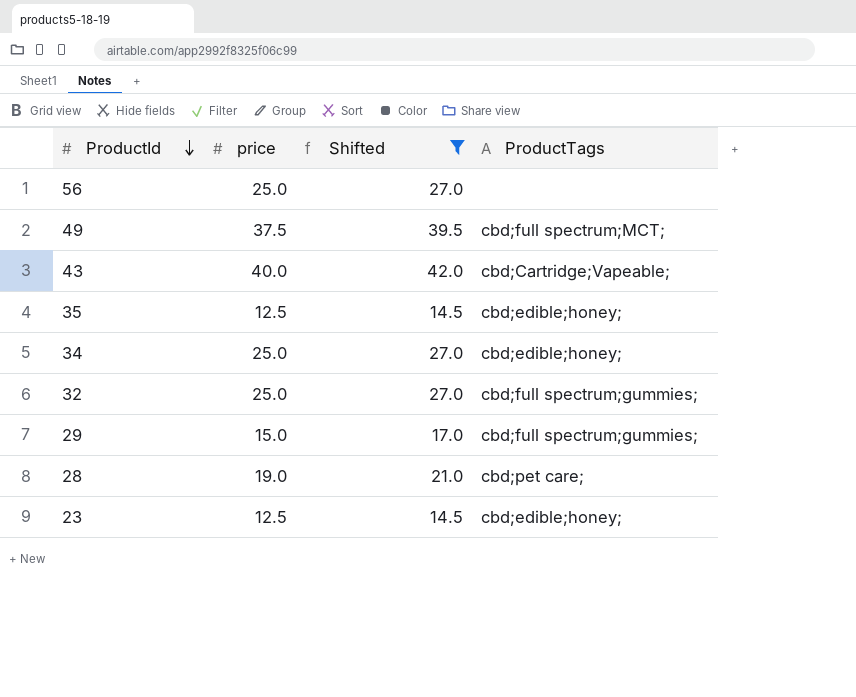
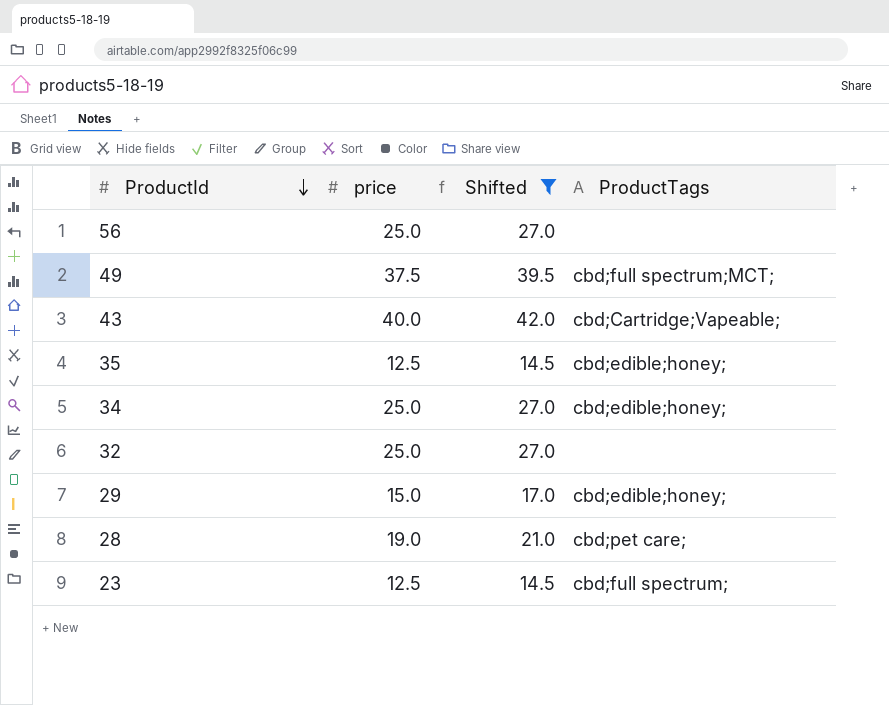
32 | ProductTags: cbd;full spectrum;gummies; -> none
29 | ProductTags: cbd;full spectrum;gummies; -> cbd;edible;honey;
23 | ProductTags: cbd;edible;honey; -> cbd;full spectrum;

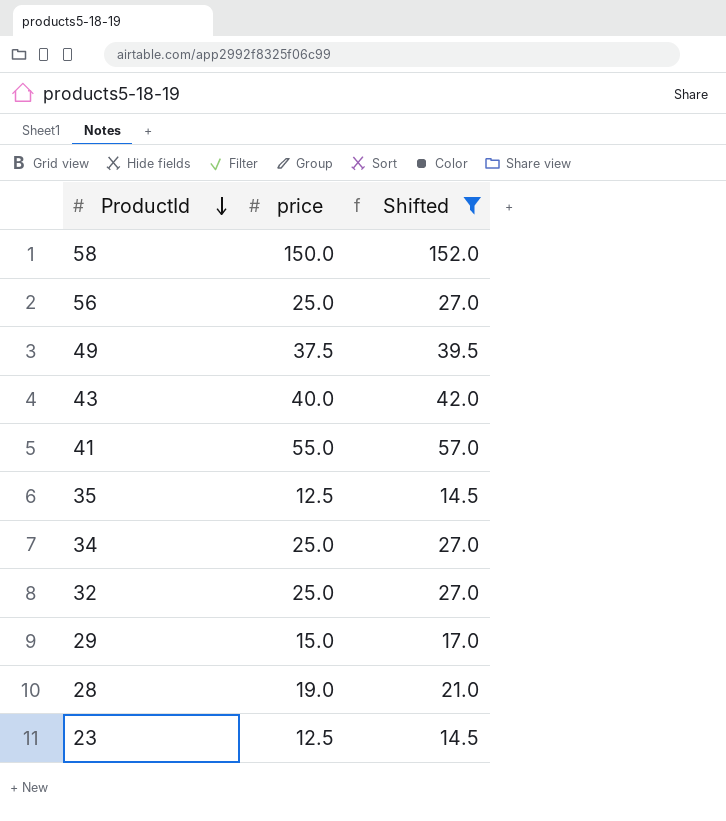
column ProductTags | position: 4 -> none
row 58: none -> 150.0 | 152.0
row 41: none -> 55.0 | 57.0

